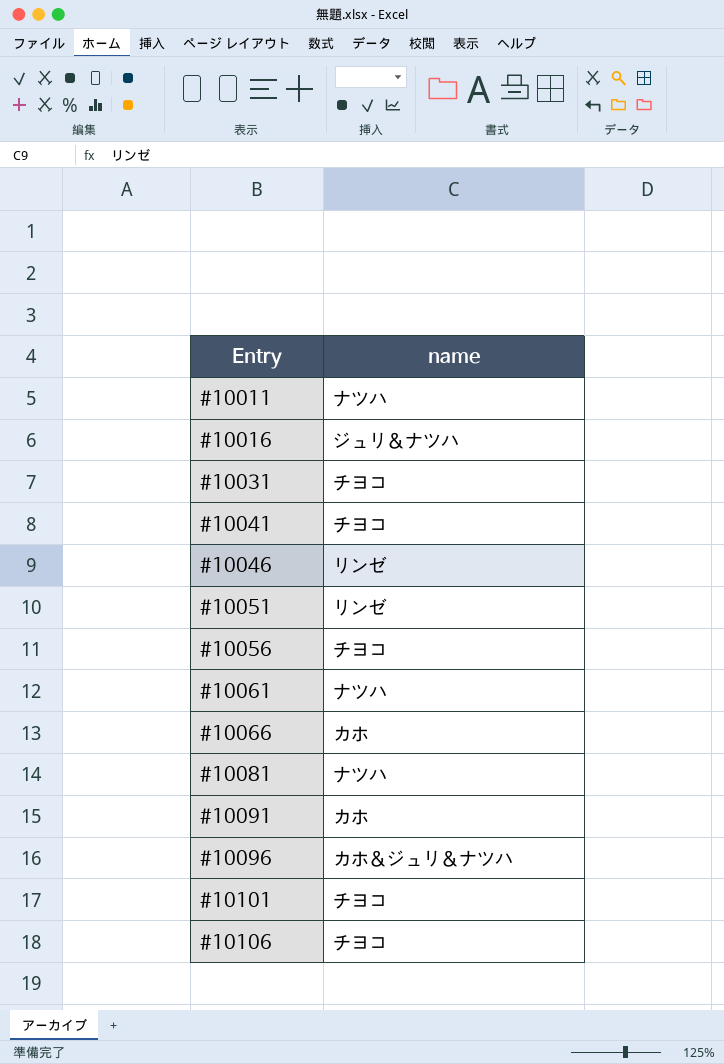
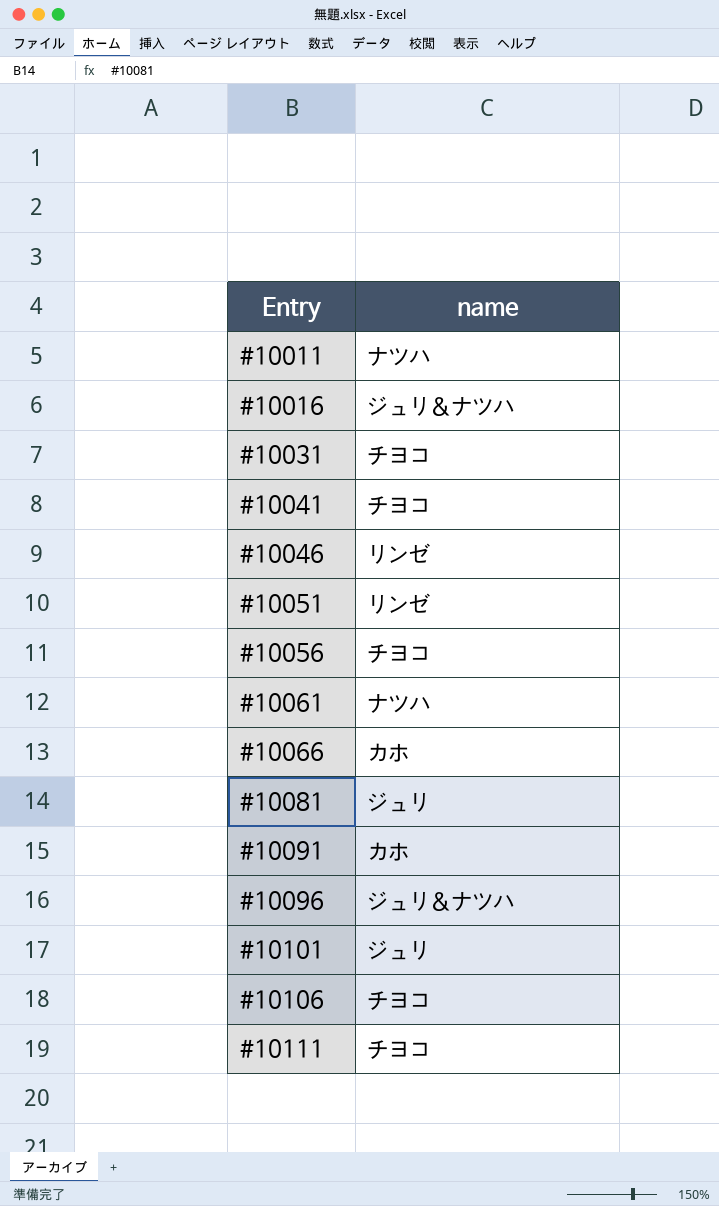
#10081 | name: ナツハ -> ジュリ
#10096 | name: カホ＆ジュリ＆ナツハ -> ジュリ＆ナツハ
#10101 | name: チヨコ -> ジュリ
row #10111: none -> チヨコ

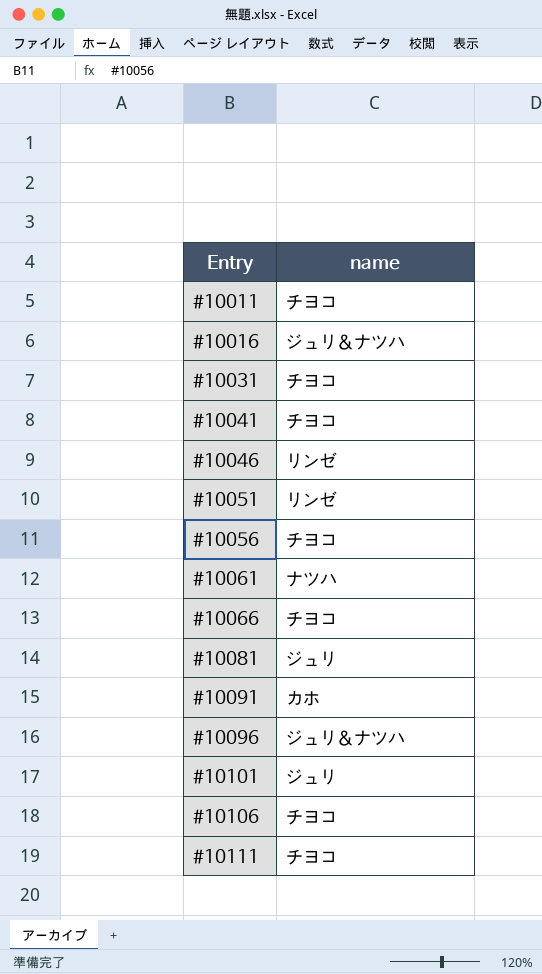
#10011 | name: ナツハ -> チヨコ
#10066 | name: カホ -> チヨコ

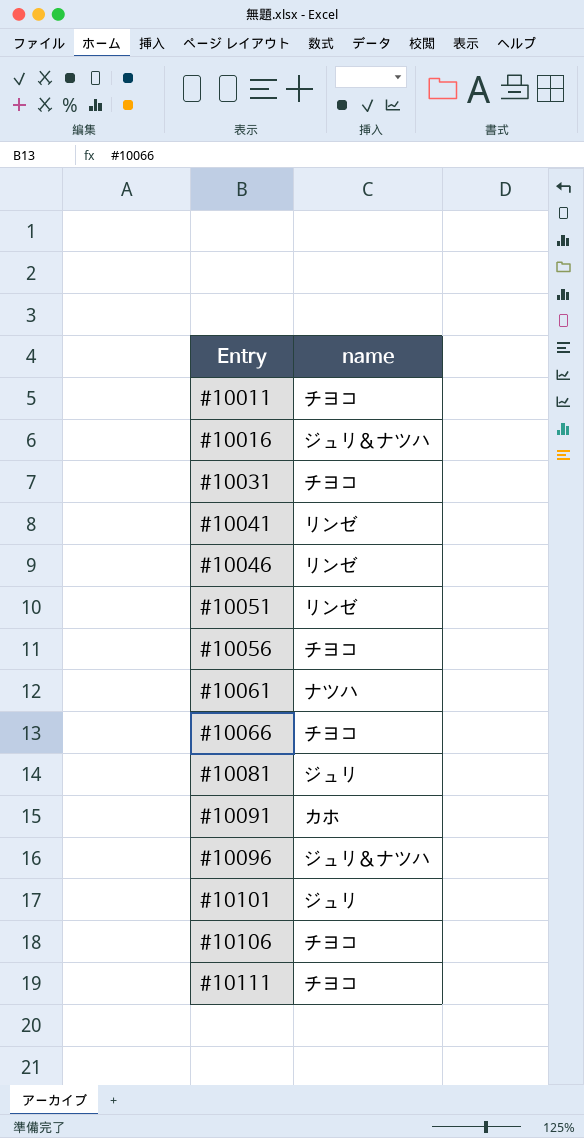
#10041 | name: チヨコ -> リンゼ

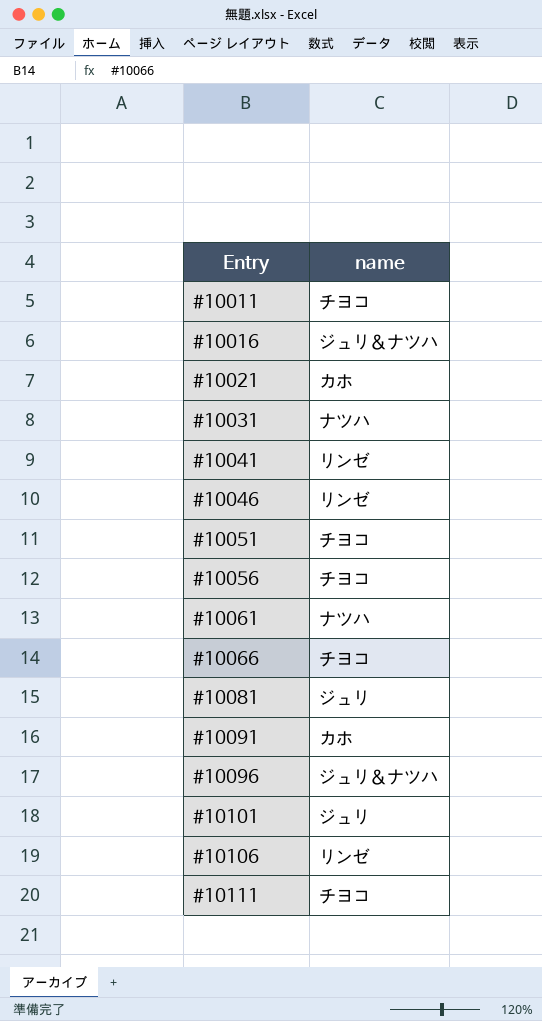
row #10021: none -> カホ
#10031 | name: チヨコ -> ナツハ
#10051 | name: リンゼ -> チヨコ
#10106 | name: チヨコ -> リンゼ

